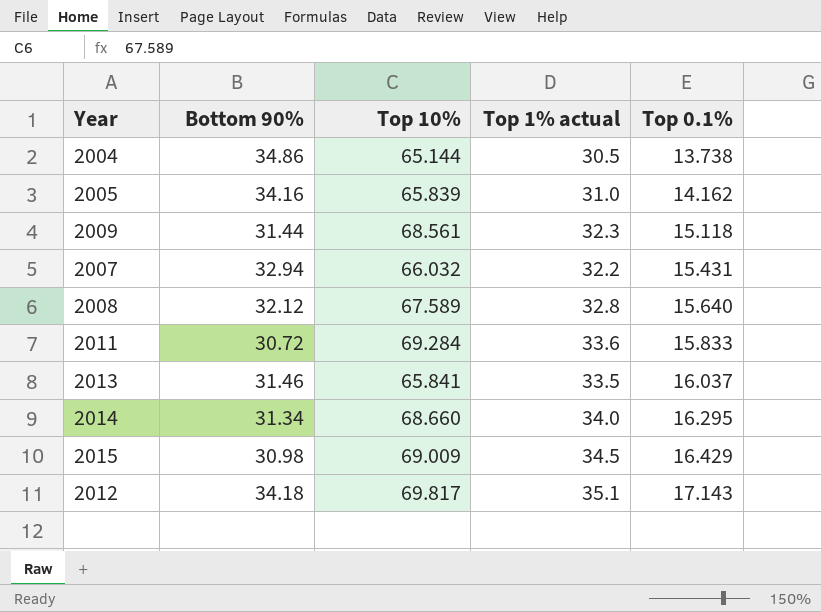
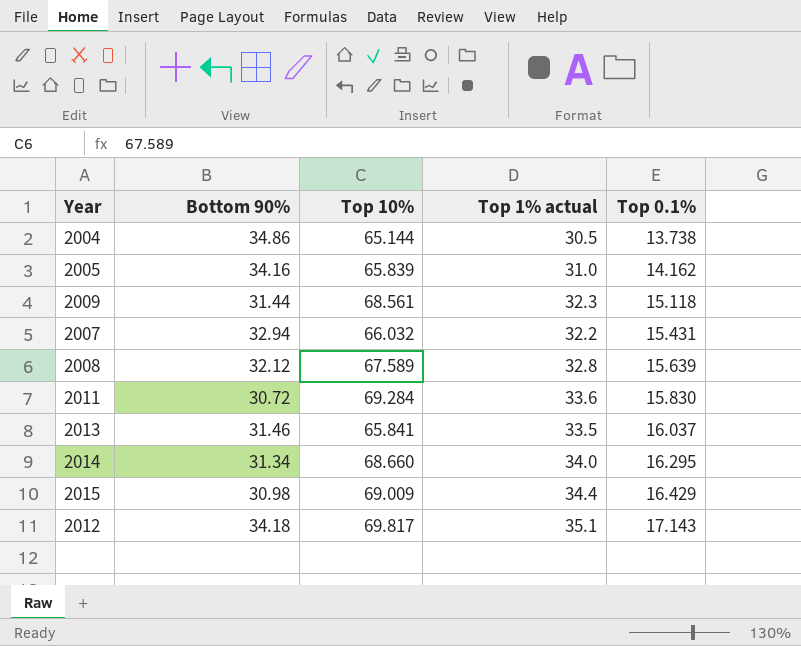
2008 | Top 0.1%: 15.640 -> 15.639
2011 | Top 0.1%: 15.833 -> 15.830
2015 | Top 1% actual: 34.5 -> 34.4

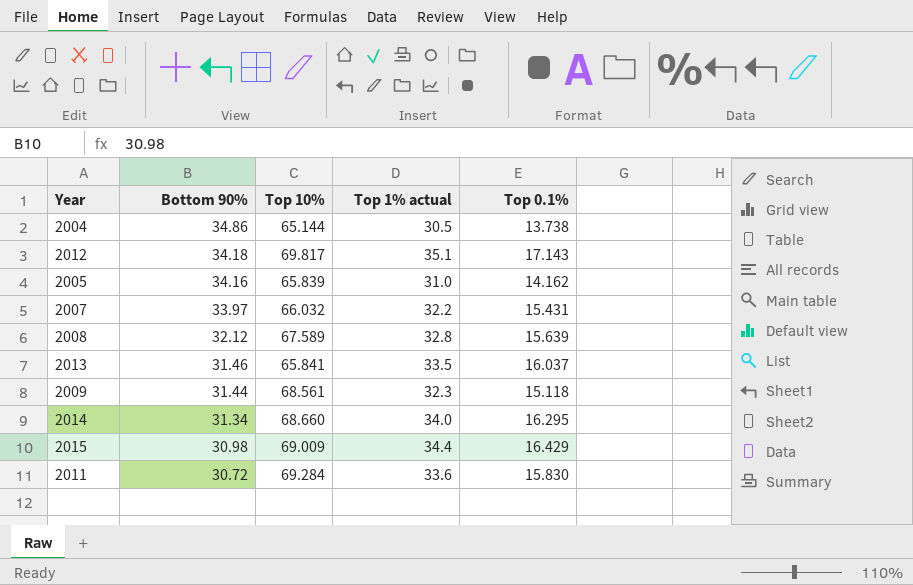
row order: Top 0.1% ascending -> Bottom 90% descending
2007 | Bottom 90%: 32.94 -> 33.97

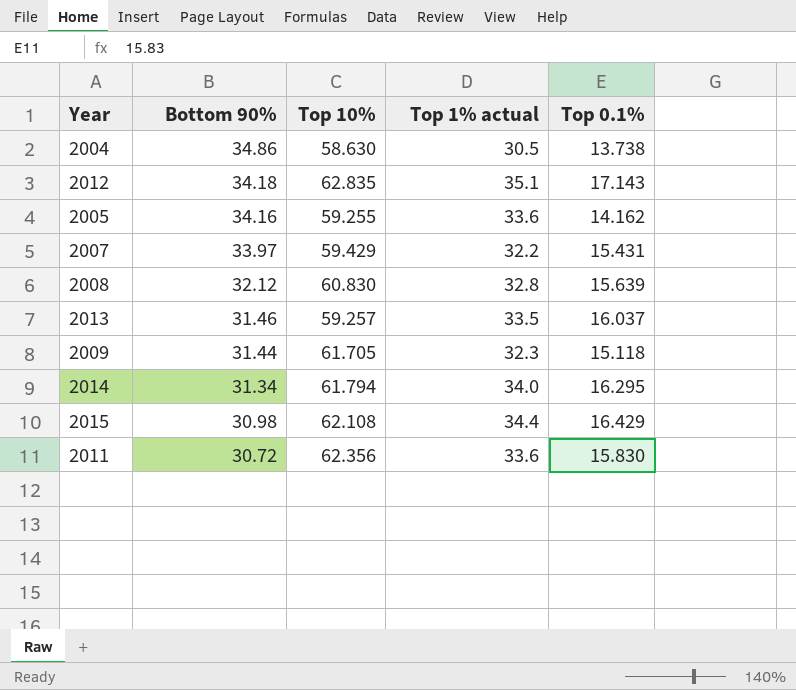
2004 | Top 10%: 65.144 -> 58.630
2012 | Top 10%: 69.817 -> 62.835
2005 | Top 10%: 65.839 -> 59.255
2005 | Top 1% actual: 31.0 -> 33.6
2007 | Top 10%: 66.032 -> 59.429
2008 | Top 10%: 67.589 -> 60.830
2013 | Top 10%: 65.841 -> 59.257
2009 | Top 10%: 68.561 -> 61.705
2014 | Top 10%: 68.660 -> 61.794
2015 | Top 10%: 69.009 -> 62.108
2011 | Top 10%: 69.284 -> 62.356

